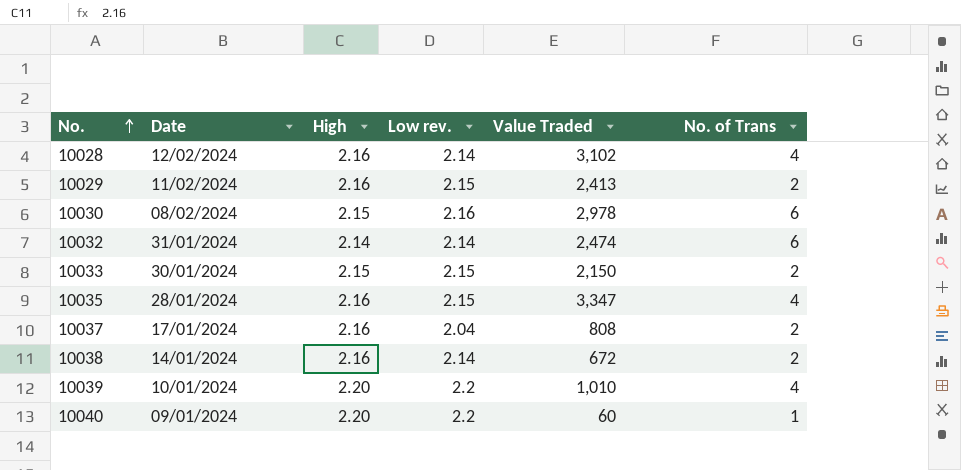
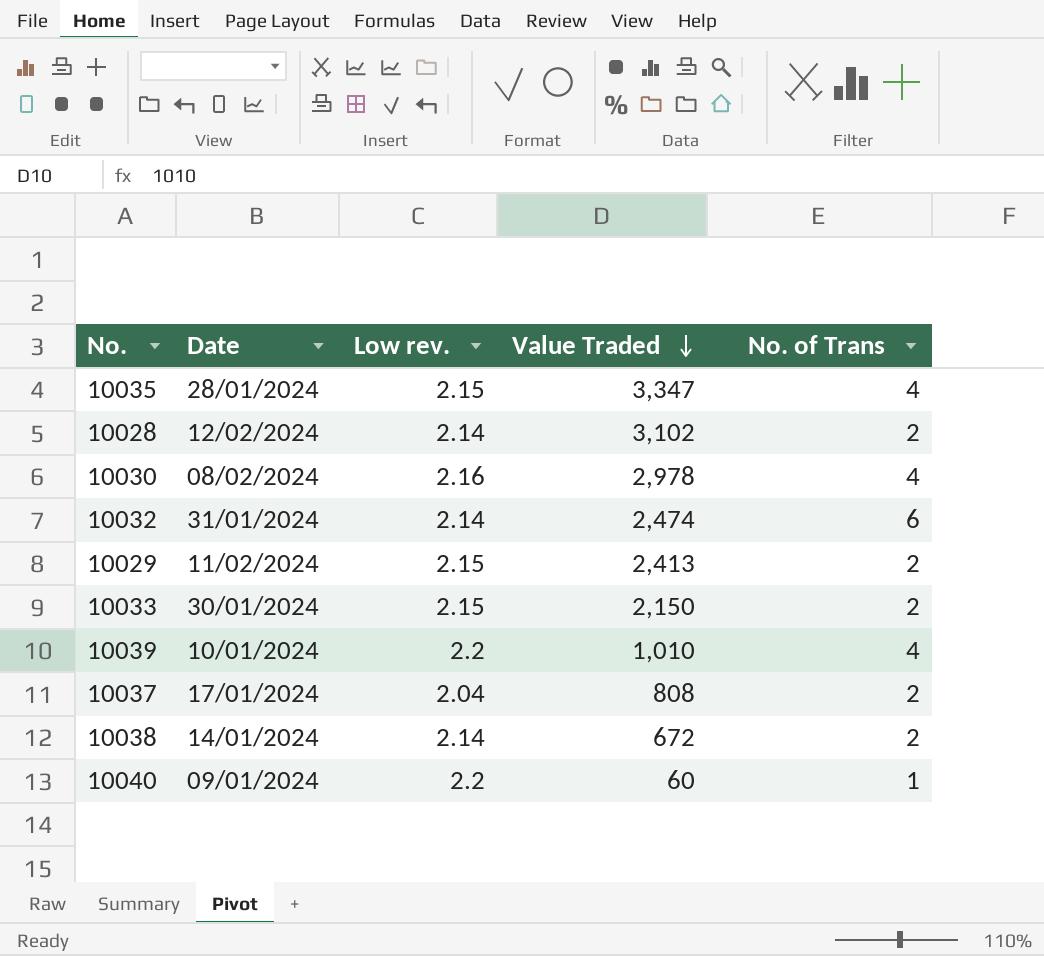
row order: No. ascending -> Value Traded descending
column High | position: 3 -> none
10028 | No. of Trans: 4 -> 2
10030 | No. of Trans: 6 -> 4

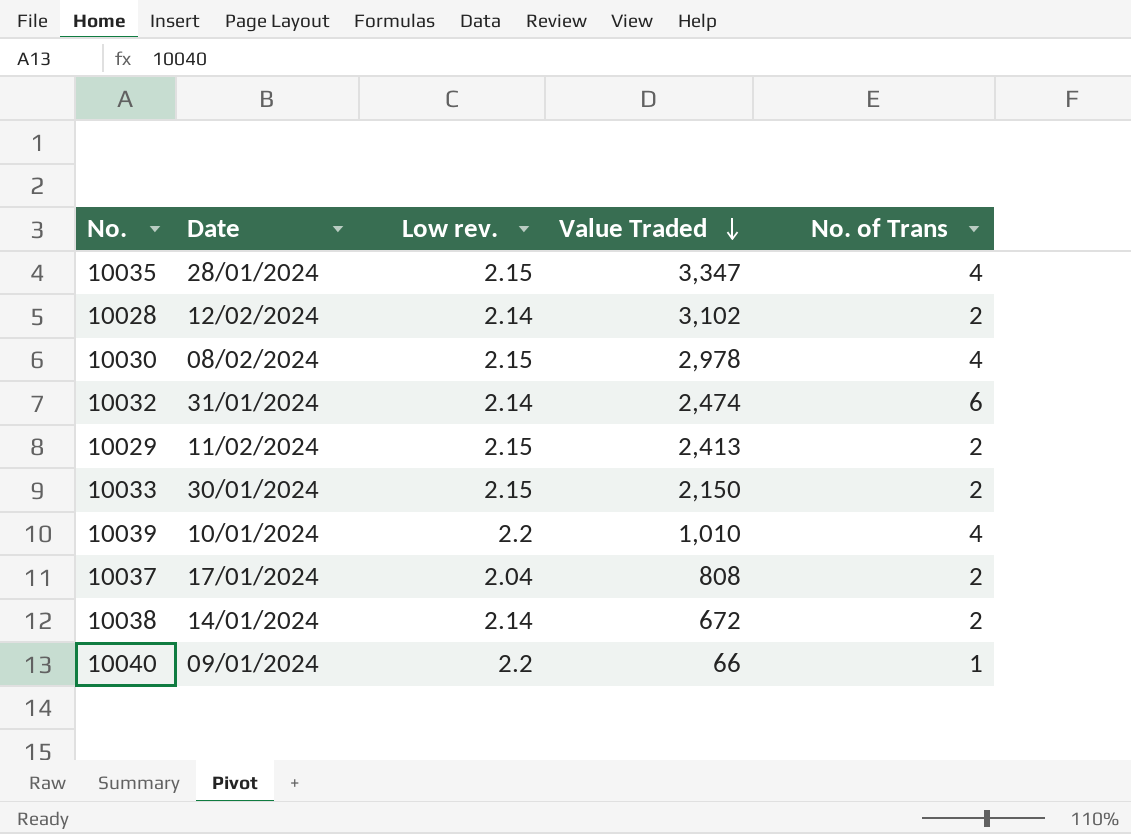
10030 | Low rev.: 2.16 -> 2.15
10040 | Value Traded: 60 -> 66

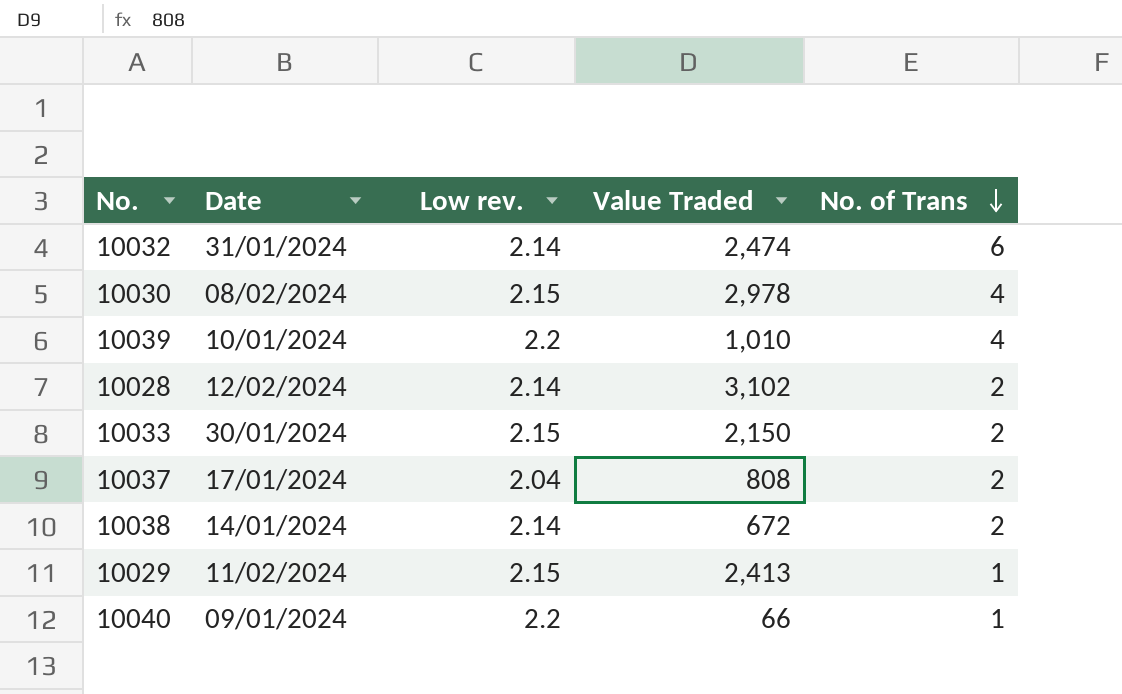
row order: Value Traded descending -> No. of Trans descending
row 10035: 28/01/2024 | 2.15 | 3,347 | 4 -> none
10029 | No. of Trans: 2 -> 1

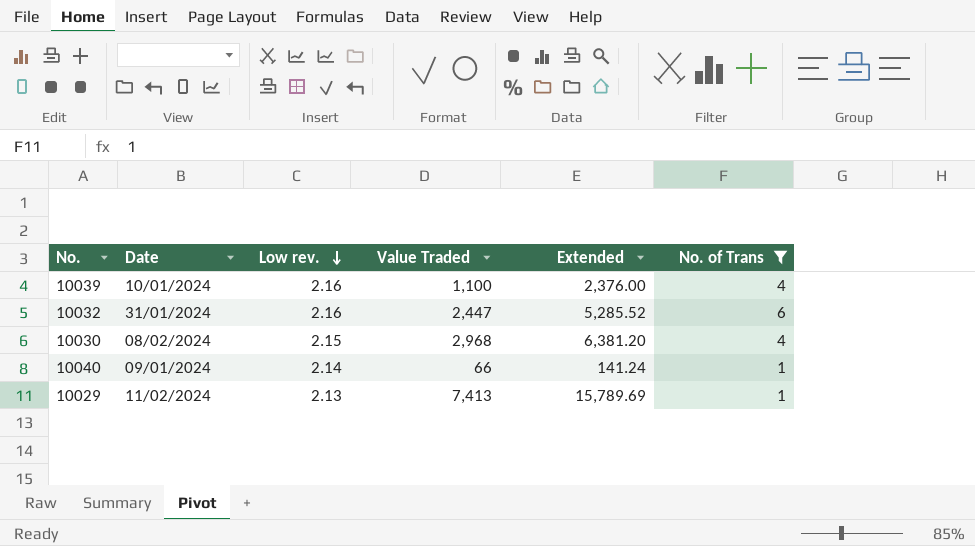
filter: none -> No. of Trans != 2
row order: No. of Trans descending -> Low rev. descending
column Extended | formula: none -> [Low rev.] * [Value Traded]
10039 | Low rev.: 2.2 -> 2.16
10039 | Value Traded: 1,010 -> 1,100
10032 | Low rev.: 2.14 -> 2.16
10032 | Value Traded: 2,474 -> 2,447
10030 | Value Traded: 2,978 -> 2,968
10040 | Low rev.: 2.2 -> 2.14
10029 | Low rev.: 2.15 -> 2.13
10029 | Value Traded: 2,413 -> 7,413

